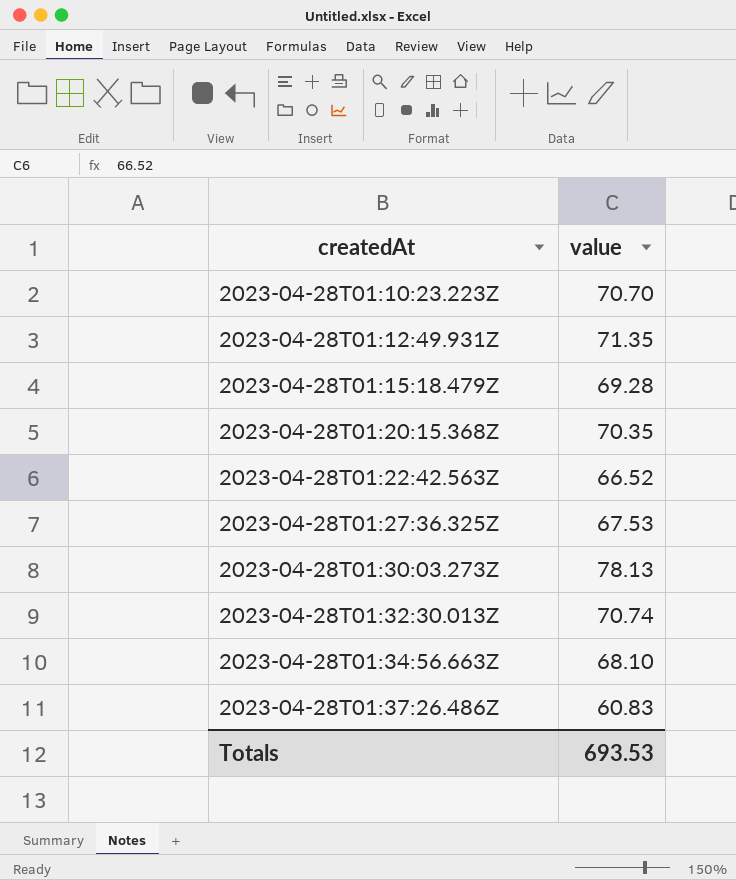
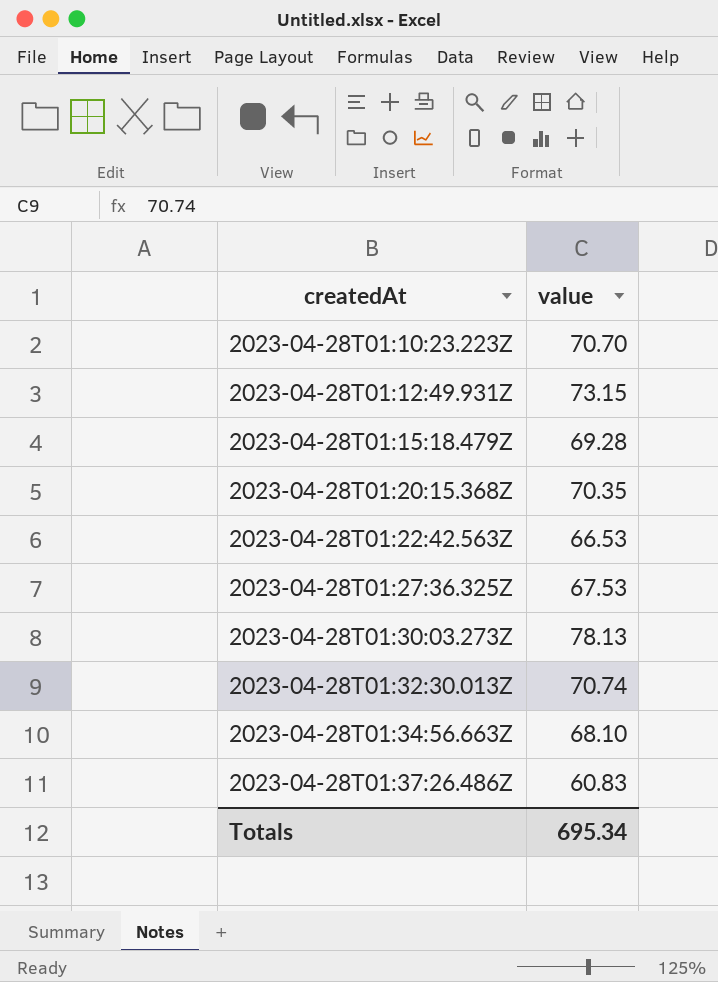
2023-04-28T01:12:49.931Z | value: 71.35 -> 73.15
2023-04-28T01:22:42.563Z | value: 66.52 -> 66.53
Totals | value: 693.53 -> 695.34

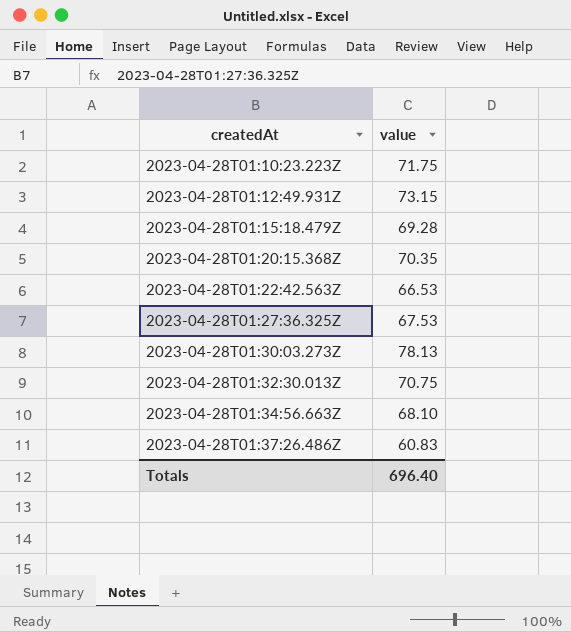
2023-04-28T01:10:23.223Z | value: 70.70 -> 71.75
2023-04-28T01:32:30.013Z | value: 70.74 -> 70.75
Totals | value: 695.34 -> 696.40

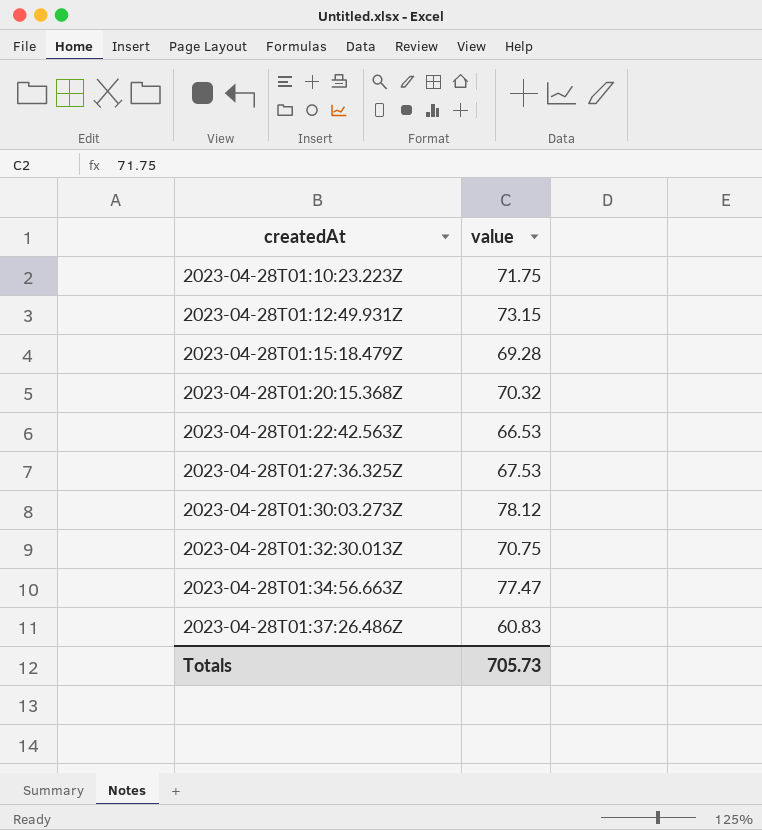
2023-04-28T01:20:15.368Z | value: 70.35 -> 70.32
2023-04-28T01:30:03.273Z | value: 78.13 -> 78.12
2023-04-28T01:34:56.663Z | value: 68.10 -> 77.47
Totals | value: 696.40 -> 705.73

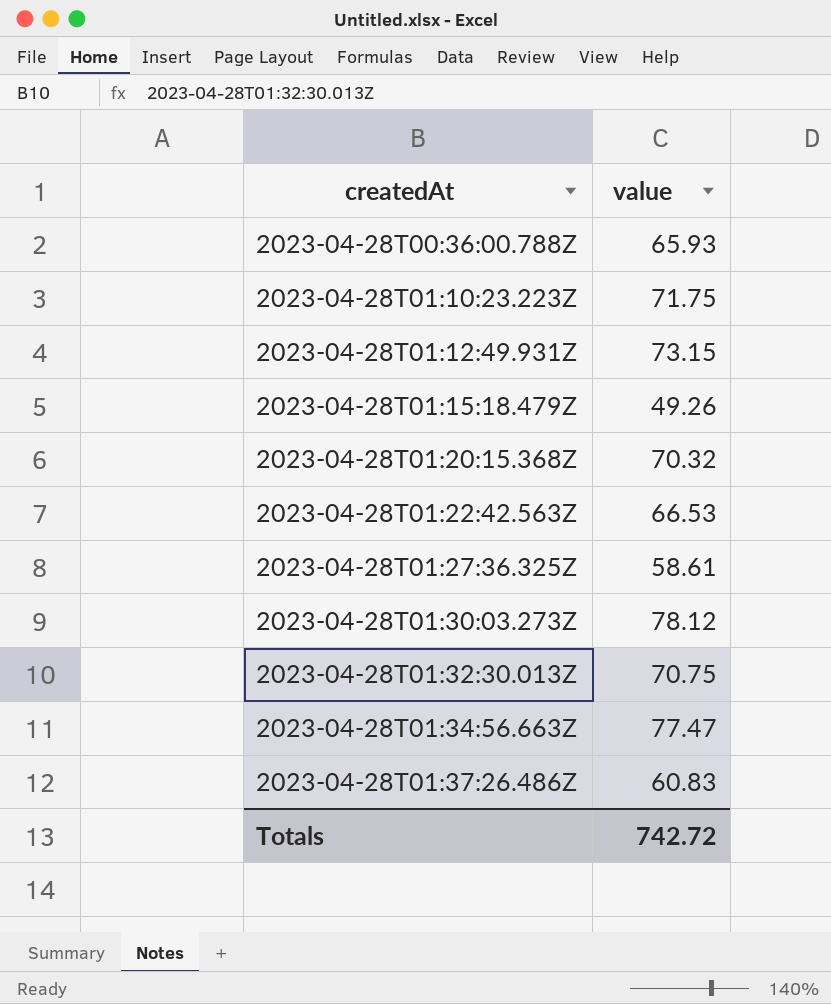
row 2023-04-28T00:36:00.788Z: none -> 65.93
2023-04-28T01:15:18.479Z | value: 69.28 -> 49.26
2023-04-28T01:27:36.325Z | value: 67.53 -> 58.61
Totals | value: 705.73 -> 742.72

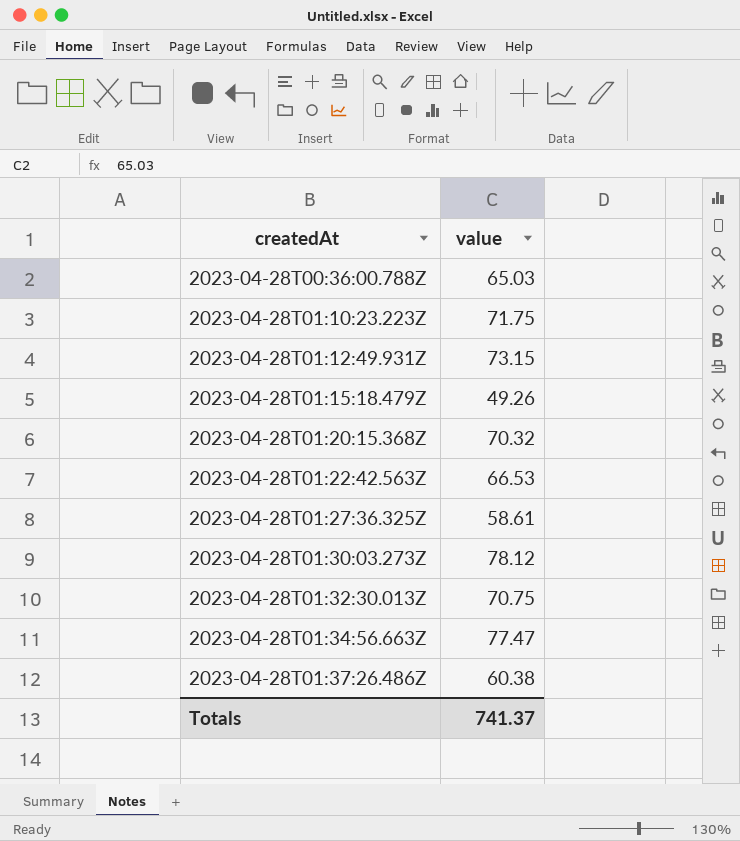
2023-04-28T00:36:00.788Z | value: 65.93 -> 65.03
2023-04-28T01:37:26.486Z | value: 60.83 -> 60.38
Totals | value: 742.72 -> 741.37

